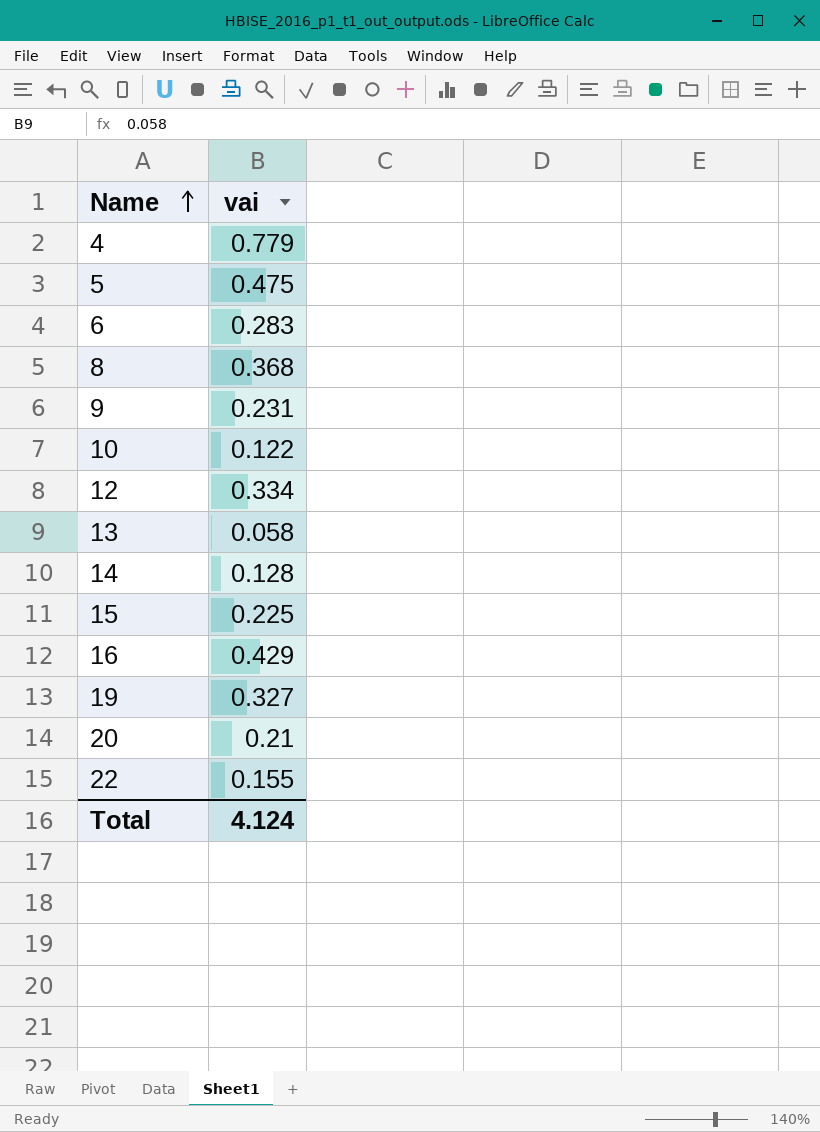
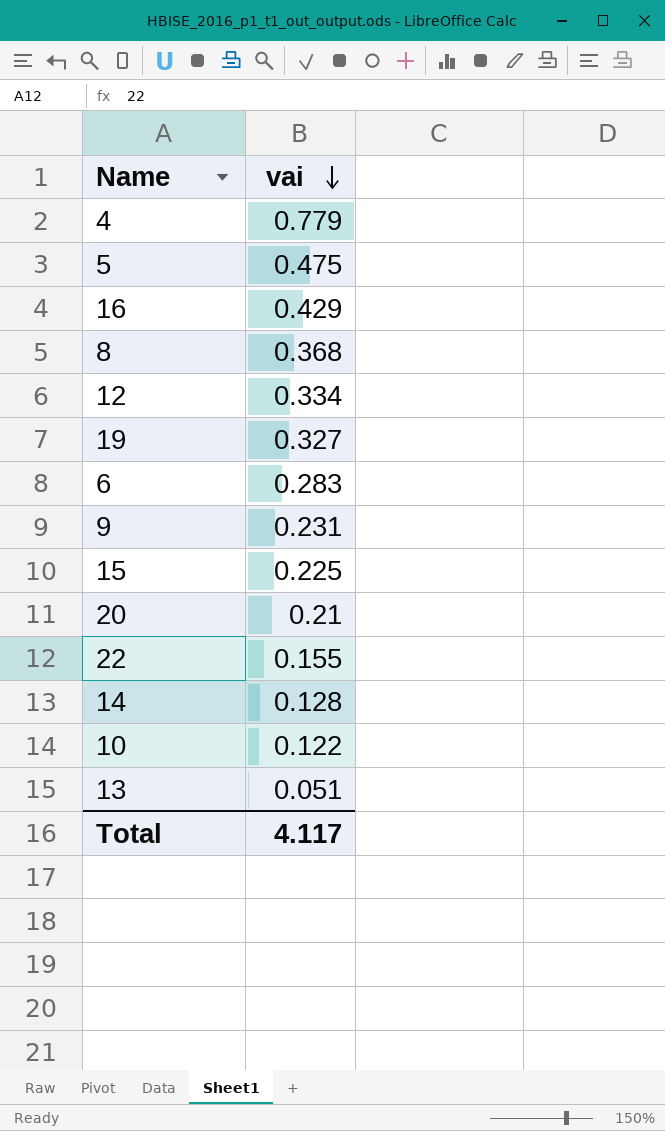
row order: Name ascending -> vai descending
13 | vai: 0.058 -> 0.051
Total | vai: 4.124 -> 4.117

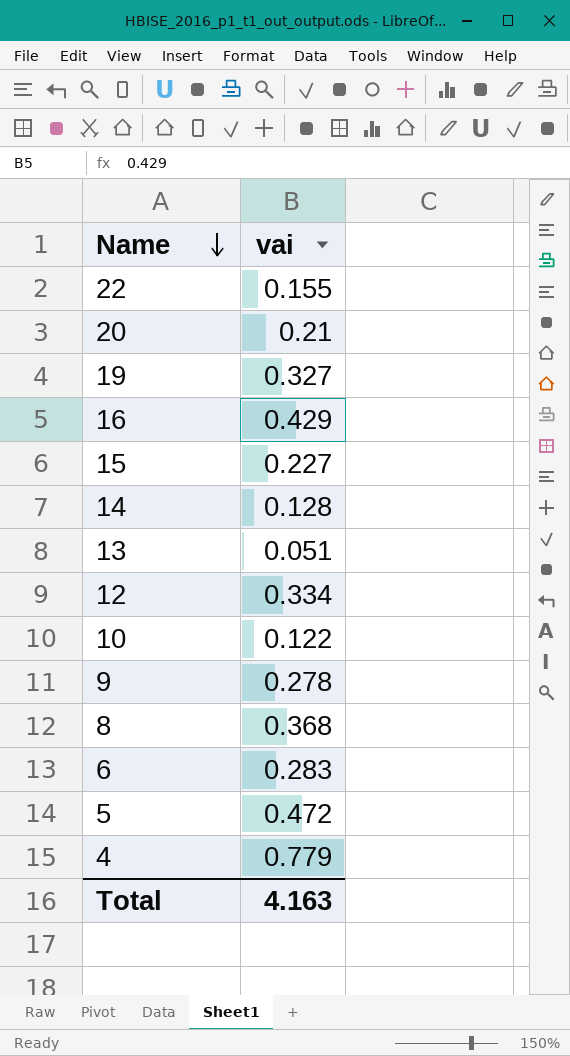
row order: vai descending -> Name descending
15 | vai: 0.225 -> 0.227
9 | vai: 0.231 -> 0.278
5 | vai: 0.475 -> 0.472
Total | vai: 4.117 -> 4.163

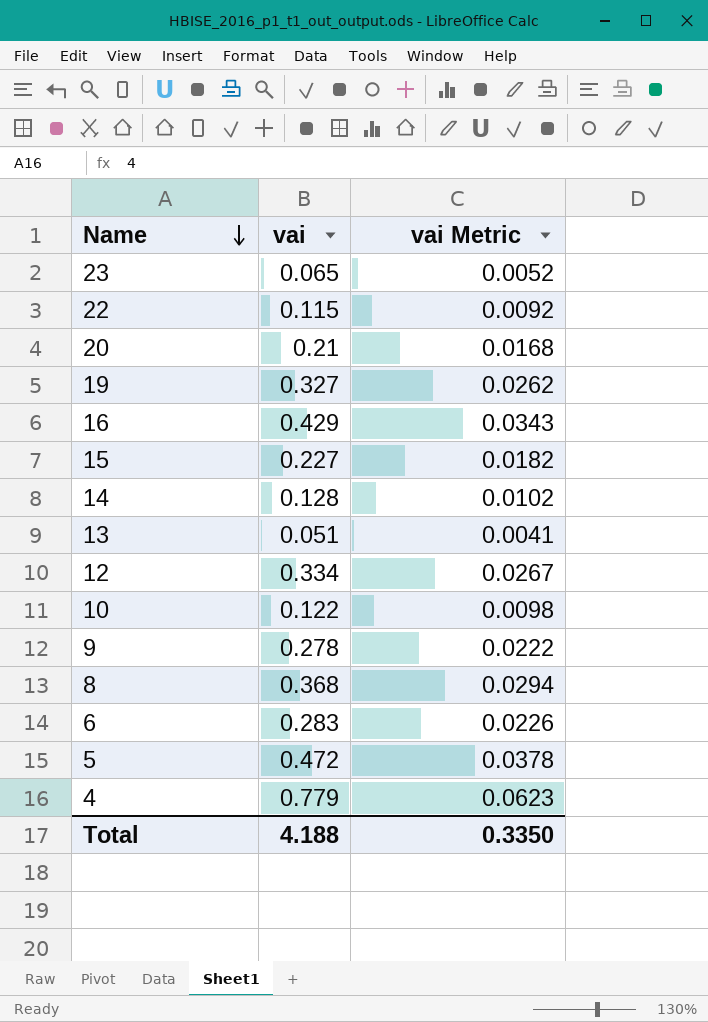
column vai Metric | formula: none -> [vai] * 0.08
row 23: none -> 0.065 | 0.0052
22 | vai: 0.155 -> 0.115
Total | vai: 4.163 -> 4.188

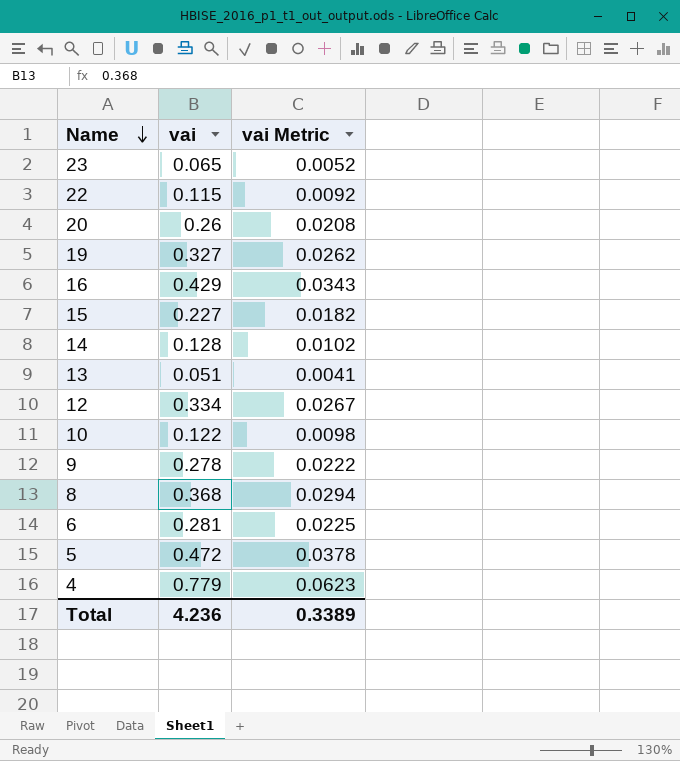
20 | vai: 0.21 -> 0.26
20 | vai Metric: 0.0168 -> 0.0208
6 | vai: 0.283 -> 0.281
6 | vai Metric: 0.0226 -> 0.0225
Total | vai: 4.188 -> 4.236
Total | vai Metric: 0.3350 -> 0.3389

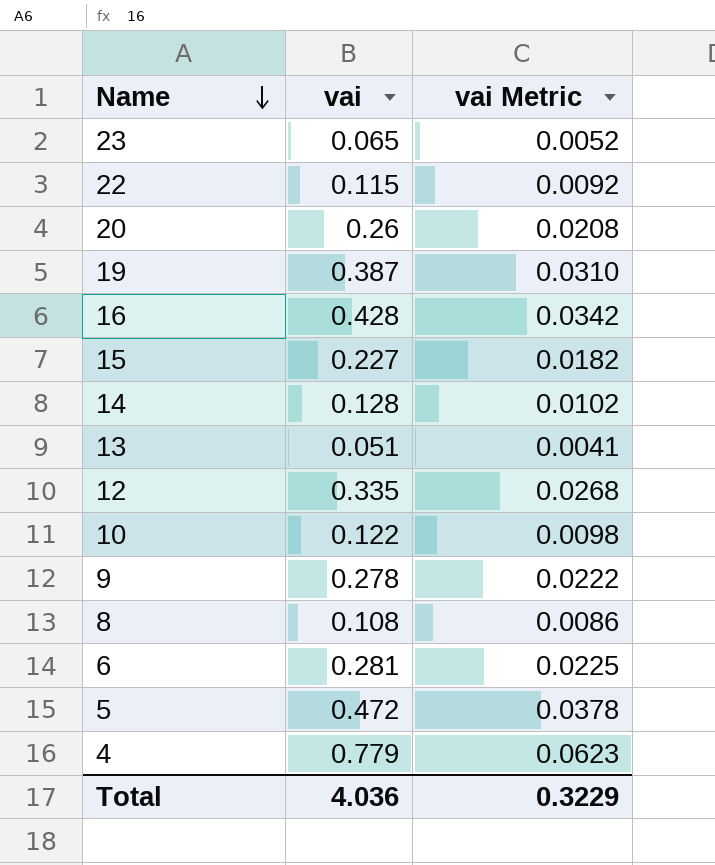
19 | vai: 0.327 -> 0.387
19 | vai Metric: 0.0262 -> 0.0310
16 | vai: 0.429 -> 0.428
16 | vai Metric: 0.0343 -> 0.0342
12 | vai: 0.334 -> 0.335
12 | vai Metric: 0.0267 -> 0.0268
8 | vai: 0.368 -> 0.108
8 | vai Metric: 0.0294 -> 0.0086
Total | vai: 4.236 -> 4.036
Total | vai Metric: 0.3389 -> 0.3229

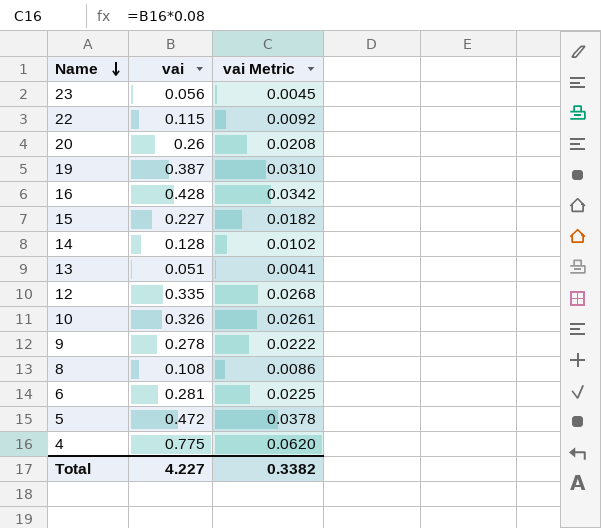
23 | vai: 0.065 -> 0.056
23 | vai Metric: 0.0052 -> 0.0045
10 | vai: 0.122 -> 0.326
10 | vai Metric: 0.0098 -> 0.0261
4 | vai: 0.779 -> 0.775
4 | vai Metric: 0.0623 -> 0.0620
Total | vai: 4.036 -> 4.227
Total | vai Metric: 0.3229 -> 0.3382

